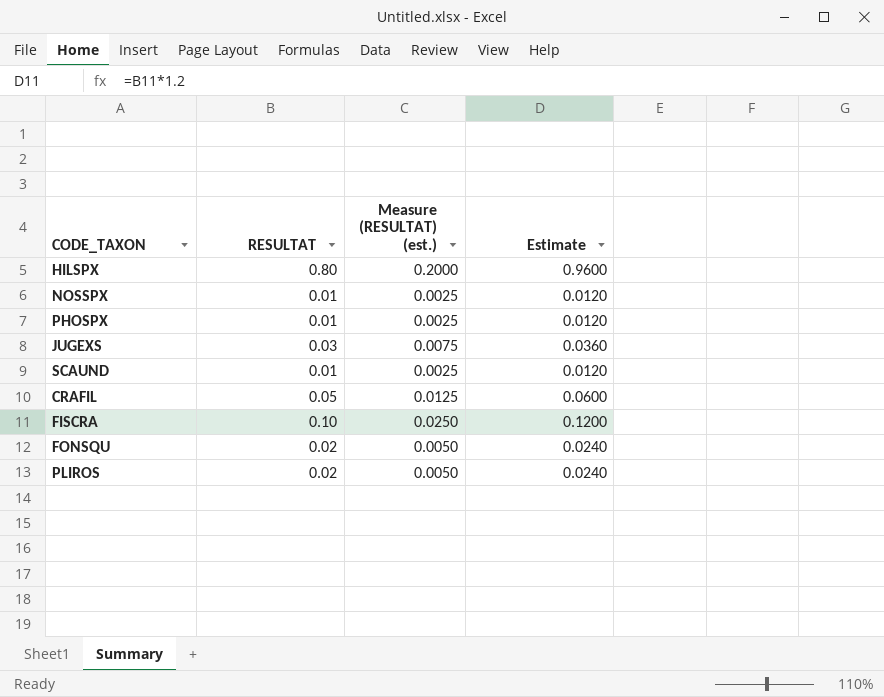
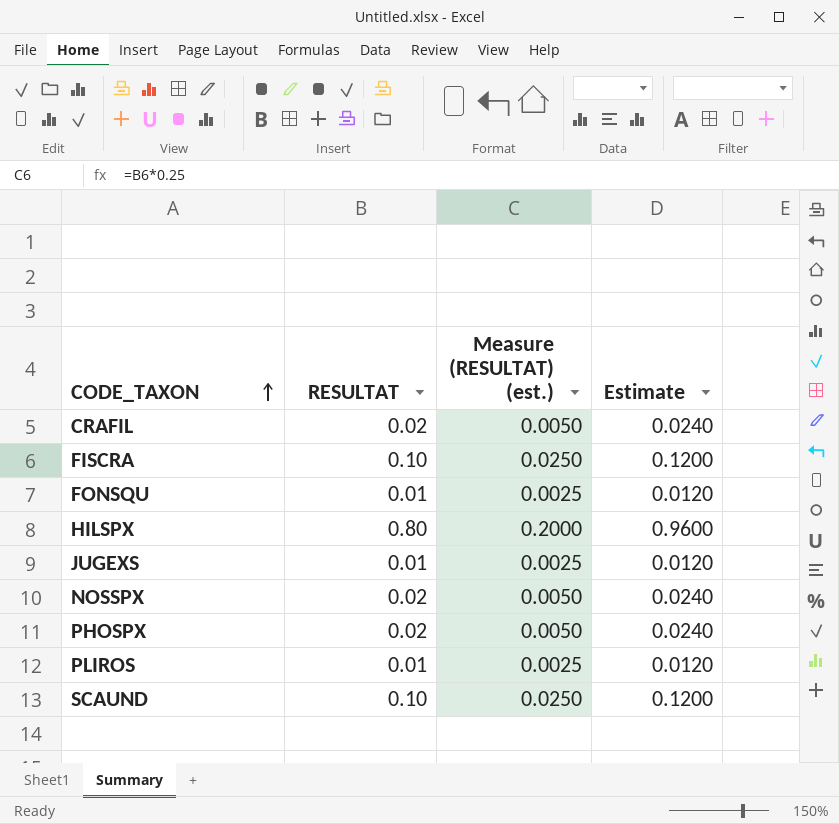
row order: none -> CODE_TAXON ascending
CRAFIL | RESULTAT: 0.05 -> 0.02
CRAFIL | Measure (RESULTAT) (est.): 0.0125 -> 0.0050
CRAFIL | Estimate: 0.0600 -> 0.0240
FONSQU | RESULTAT: 0.02 -> 0.01
FONSQU | Measure (RESULTAT) (est.): 0.0050 -> 0.0025
FONSQU | Estimate: 0.0240 -> 0.0120
JUGEXS | RESULTAT: 0.03 -> 0.01
JUGEXS | Measure (RESULTAT) (est.): 0.0075 -> 0.0025
JUGEXS | Estimate: 0.0360 -> 0.0120
NOSSPX | RESULTAT: 0.01 -> 0.02
NOSSPX | Measure (RESULTAT) (est.): 0.0025 -> 0.0050
NOSSPX | Estimate: 0.0120 -> 0.0240
PHOSPX | RESULTAT: 0.01 -> 0.02
PHOSPX | Measure (RESULTAT) (est.): 0.0025 -> 0.0050
PHOSPX | Estimate: 0.0120 -> 0.0240
PLIROS | RESULTAT: 0.02 -> 0.01
PLIROS | Measure (RESULTAT) (est.): 0.0050 -> 0.0025
PLIROS | Estimate: 0.0240 -> 0.0120
SCAUND | RESULTAT: 0.01 -> 0.10
SCAUND | Measure (RESULTAT) (est.): 0.0025 -> 0.0250
SCAUND | Estimate: 0.0120 -> 0.1200

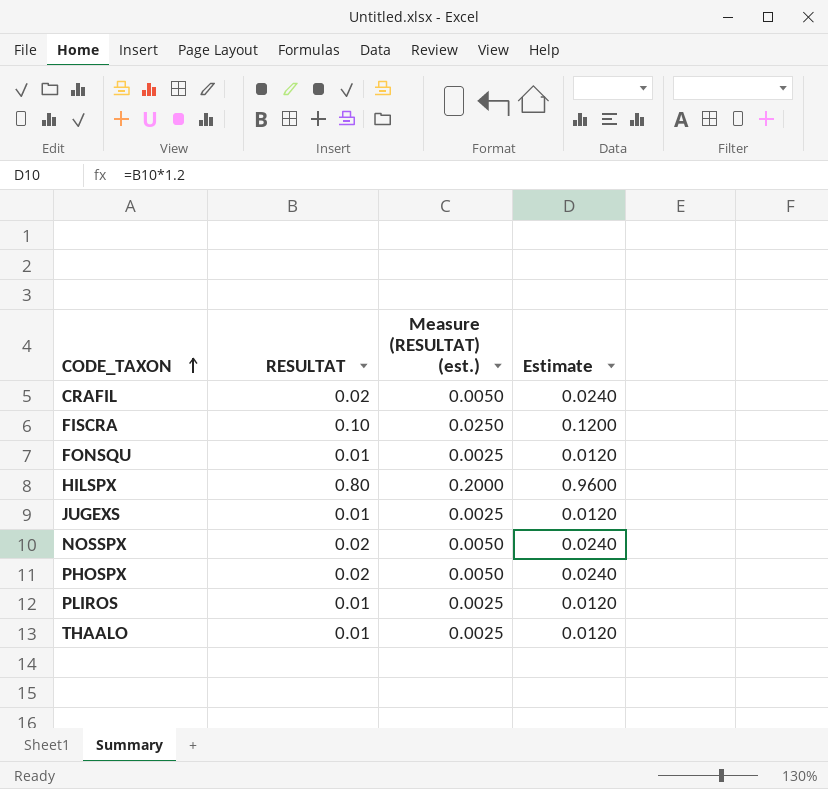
row SCAUND: 0.10 | 0.0250 | 0.1200 -> none
row THAALO: none -> 0.01 | 0.0025 | 0.0120

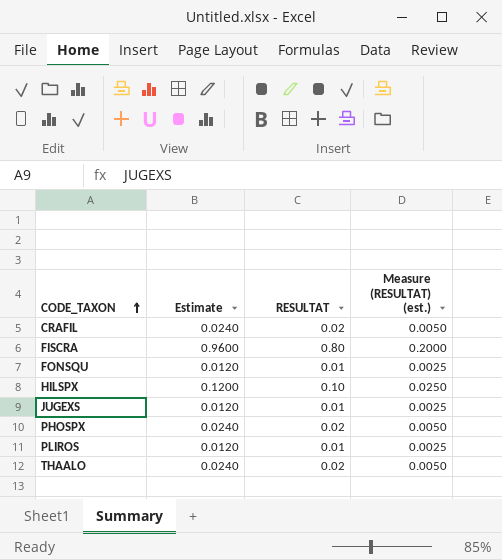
column Estimate | position: 4 -> 2
row NOSSPX: 0.02 | 0.0050 | 0.0240 -> none
FISCRA | Estimate: 0.1200 -> 0.9600
FISCRA | RESULTAT: 0.10 -> 0.80
FISCRA | Measure (RESULTAT) (est.): 0.0250 -> 0.2000
HILSPX | Estimate: 0.9600 -> 0.1200
HILSPX | RESULTAT: 0.80 -> 0.10
HILSPX | Measure (RESULTAT) (est.): 0.2000 -> 0.0250
THAALO | Estimate: 0.0120 -> 0.0240
THAALO | RESULTAT: 0.01 -> 0.02
THAALO | Measure (RESULTAT) (est.): 0.0025 -> 0.0050

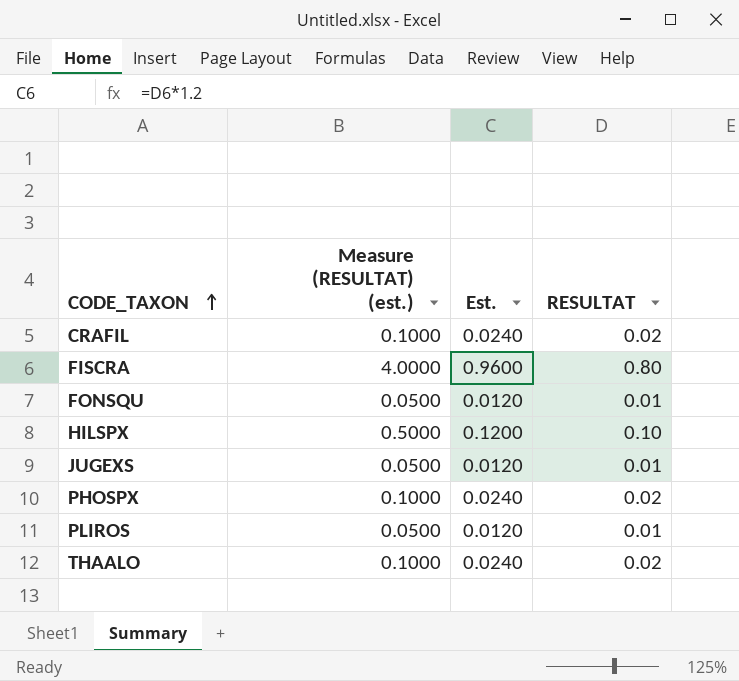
column Measure (RESULTAT) (est.) | formula: [RESULTAT] * 0.25 -> [RESULTAT] * 5
column Measure (RESULTAT) (est.) | position: 4 -> 2
column name: Estimate -> Est.

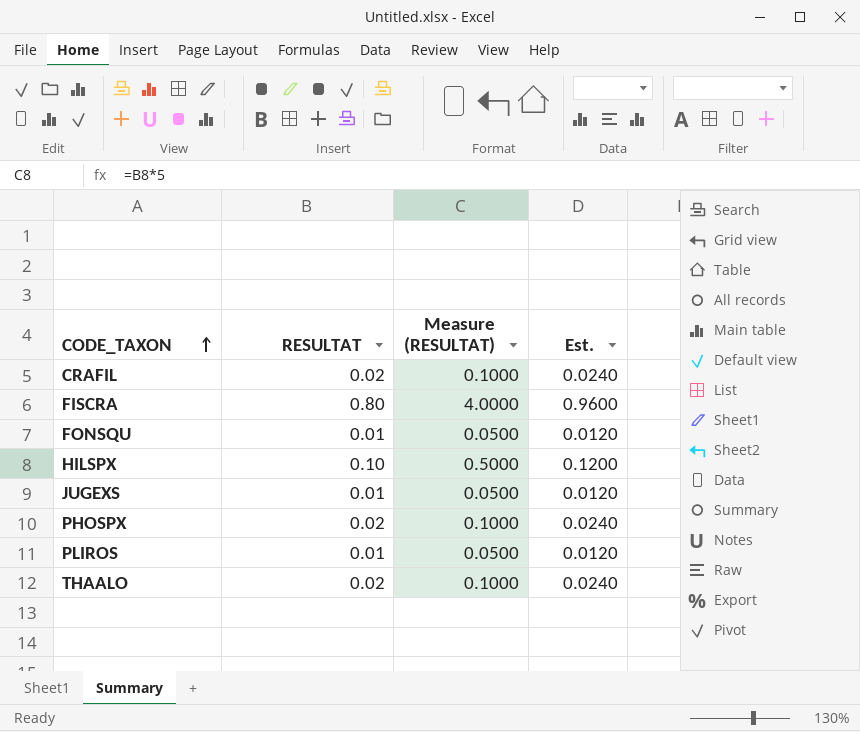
column RESULTAT | position: 4 -> 2
column name: Measure (RESULTAT) (est.) -> Measure (RESULTAT)

